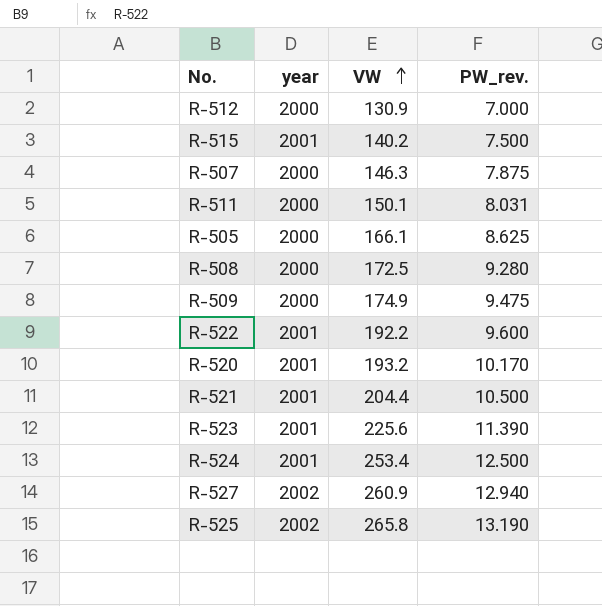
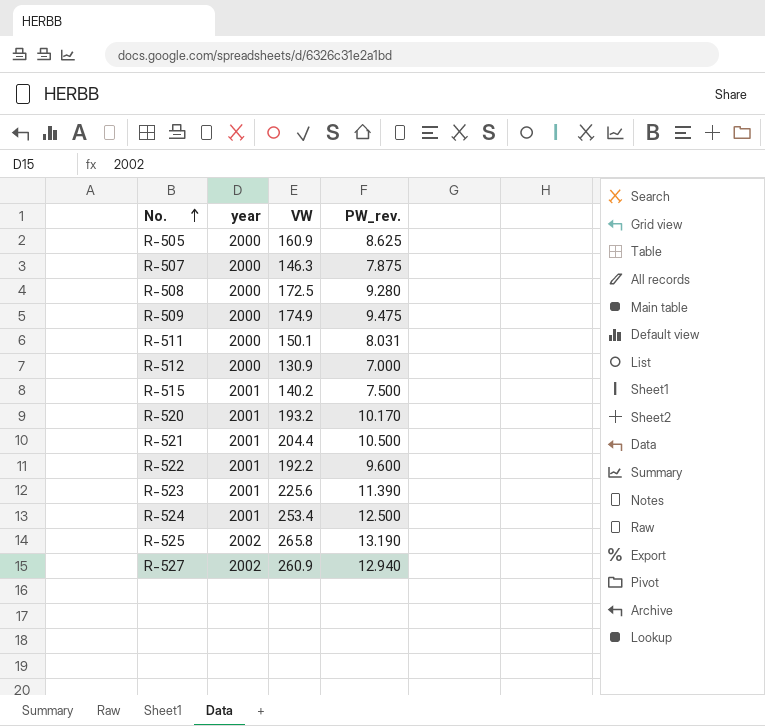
row order: VW ascending -> No. ascending
R-505 | VW: 166.1 -> 160.9

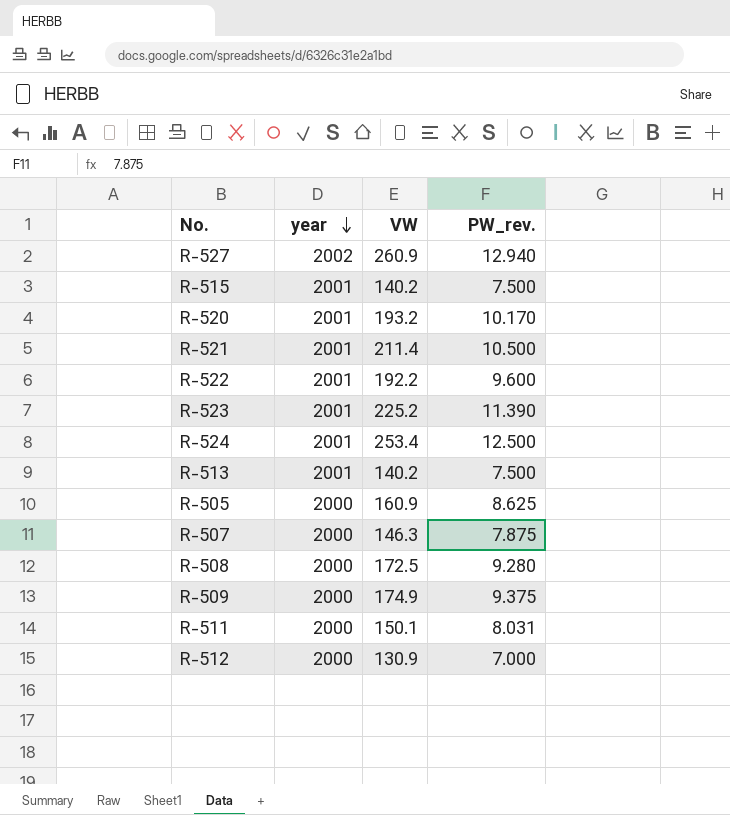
row order: No. ascending -> year descending
row R-525: 2002 | 265.8 | 13.190 -> none
R-521 | VW: 204.4 -> 211.4
R-523 | VW: 225.6 -> 225.2
row R-513: none -> 2001 | 140.2 | 7.500
R-509 | PW_rev.: 9.475 -> 9.375

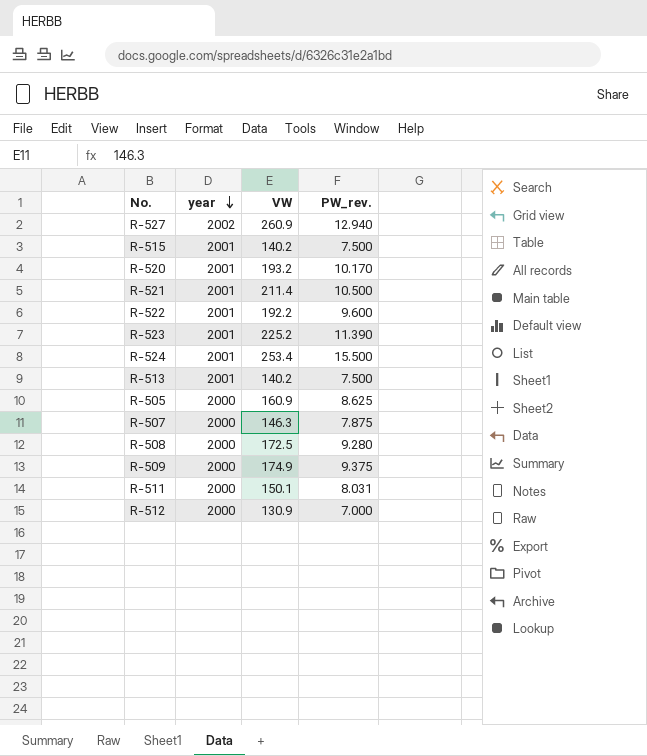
R-524 | PW_rev.: 12.500 -> 15.500

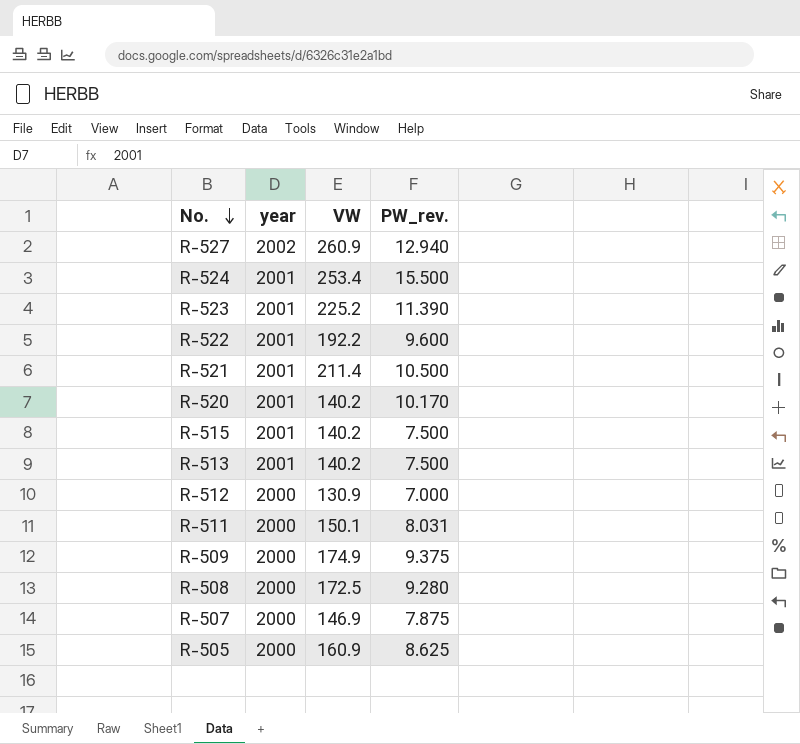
row order: year descending -> No. descending
R-520 | VW: 193.2 -> 140.2
R-507 | VW: 146.3 -> 146.9

